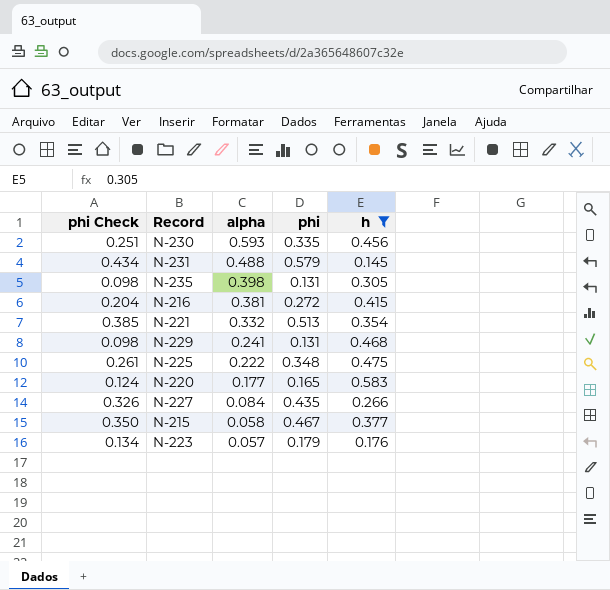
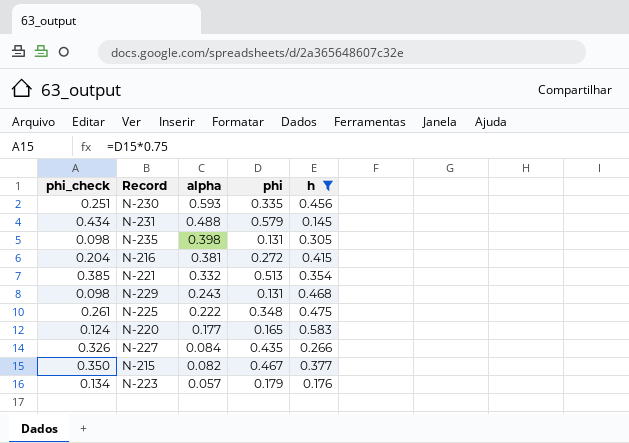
column name: phi Check -> phi_check
N-229 | alpha: 0.241 -> 0.243
N-215 | alpha: 0.058 -> 0.082

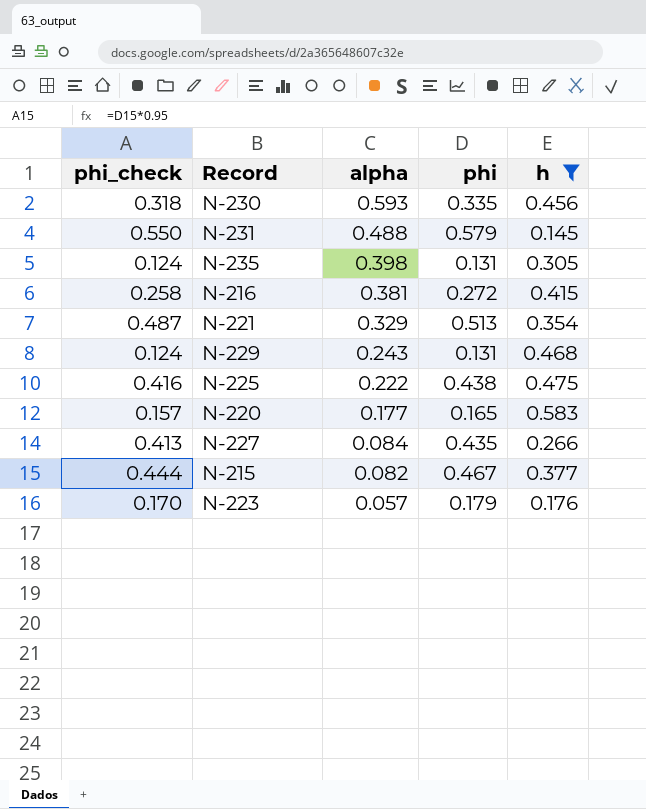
column phi_check | formula: [phi] * 0.75 -> [phi] * 0.95
N-221 | alpha: 0.332 -> 0.329
N-225 | phi: 0.348 -> 0.438

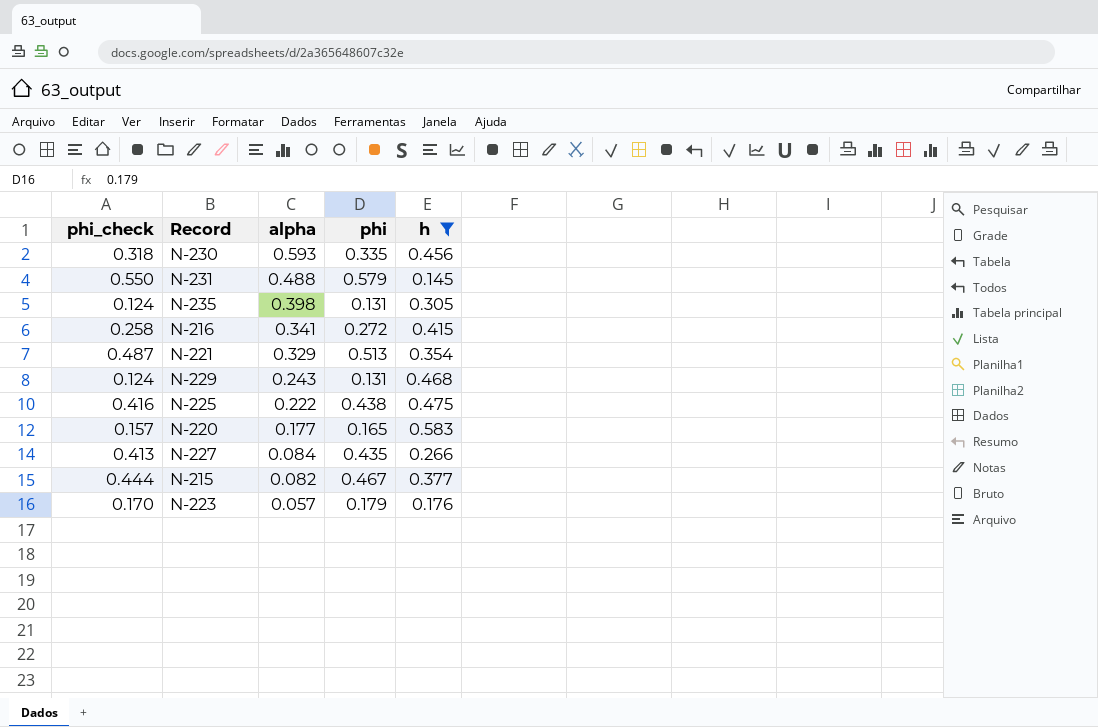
N-216 | alpha: 0.381 -> 0.341

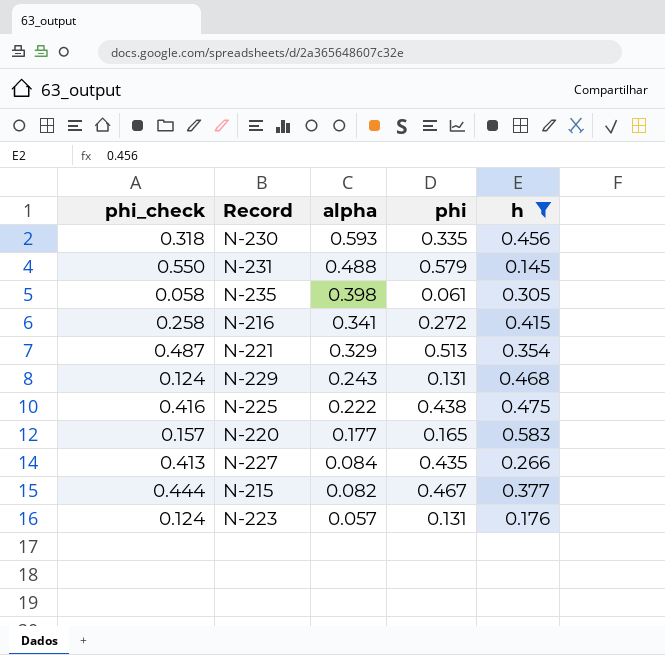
N-235 | phi_check: 0.124 -> 0.058
N-235 | phi: 0.131 -> 0.061
N-223 | phi_check: 0.170 -> 0.124
N-223 | phi: 0.179 -> 0.131

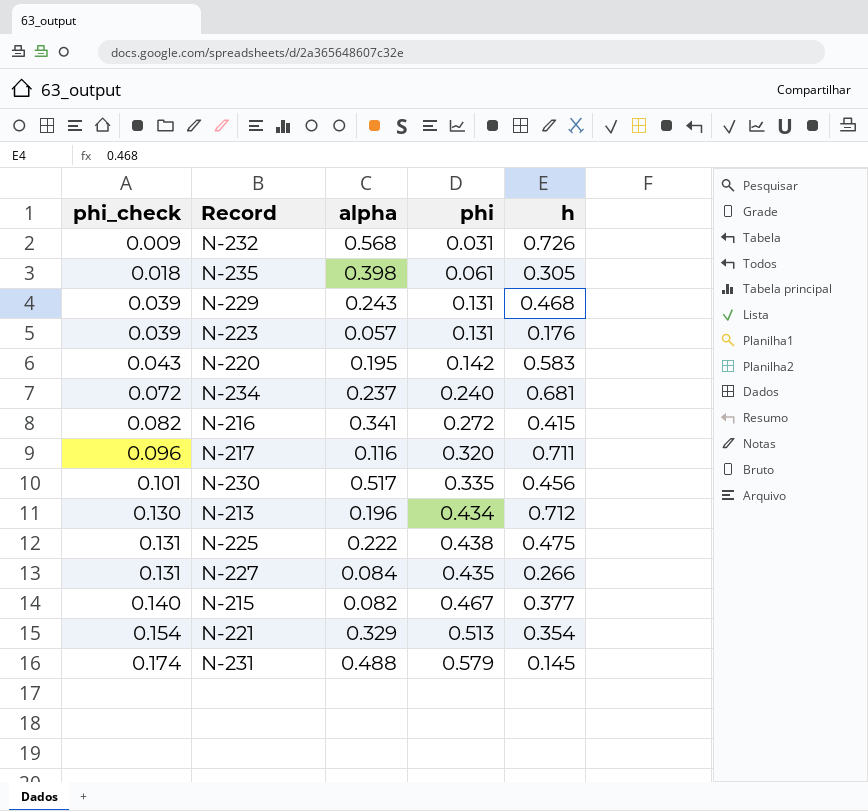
filter: h <= 0.583 -> none
row order: alpha descending -> phi_check ascending
column phi_check | formula: [phi] * 0.95 -> [phi] * 0.3
N-220 | alpha: 0.177 -> 0.195
N-220 | phi: 0.165 -> 0.142
N-230 | alpha: 0.593 -> 0.517

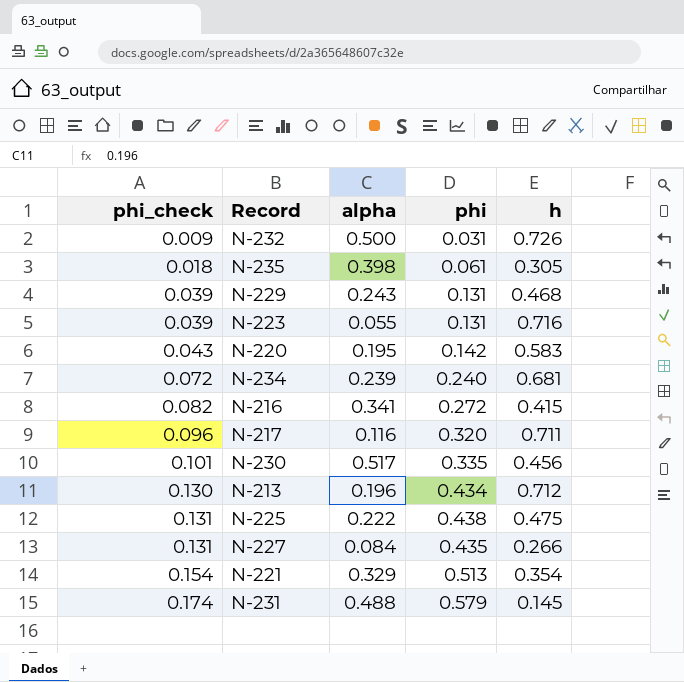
row N-215: 0.140 | 0.082 | 0.467 | 0.377 -> none
N-232 | alpha: 0.568 -> 0.500
N-223 | alpha: 0.057 -> 0.055
N-223 | h: 0.176 -> 0.716
N-234 | alpha: 0.237 -> 0.239

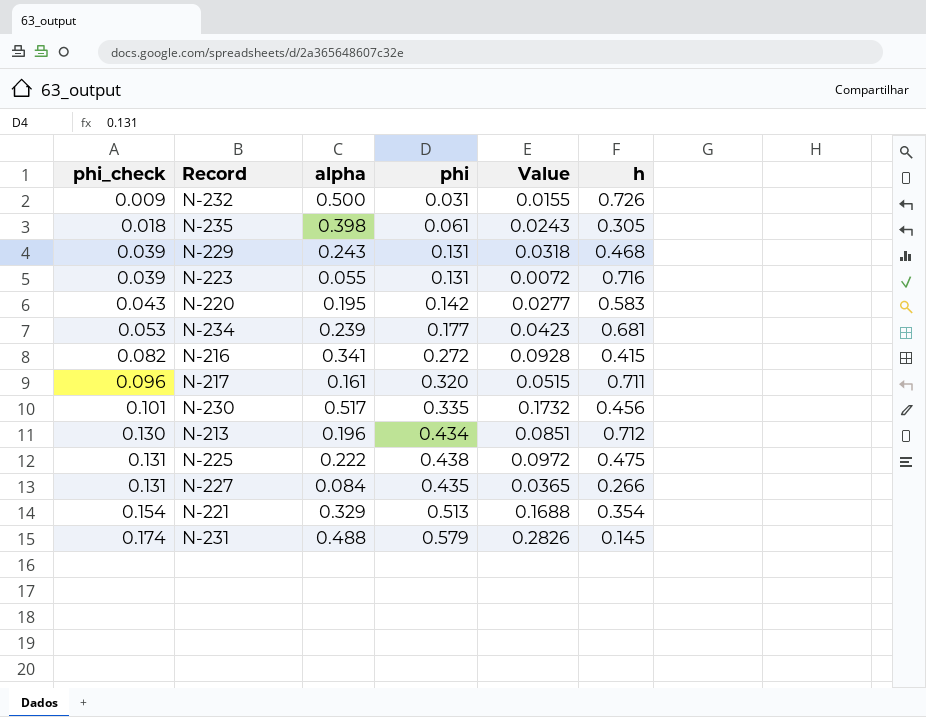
column Value | formula: none -> [alpha] * [phi]
N-234 | phi_check: 0.072 -> 0.053
N-234 | phi: 0.240 -> 0.177
N-217 | alpha: 0.116 -> 0.161

